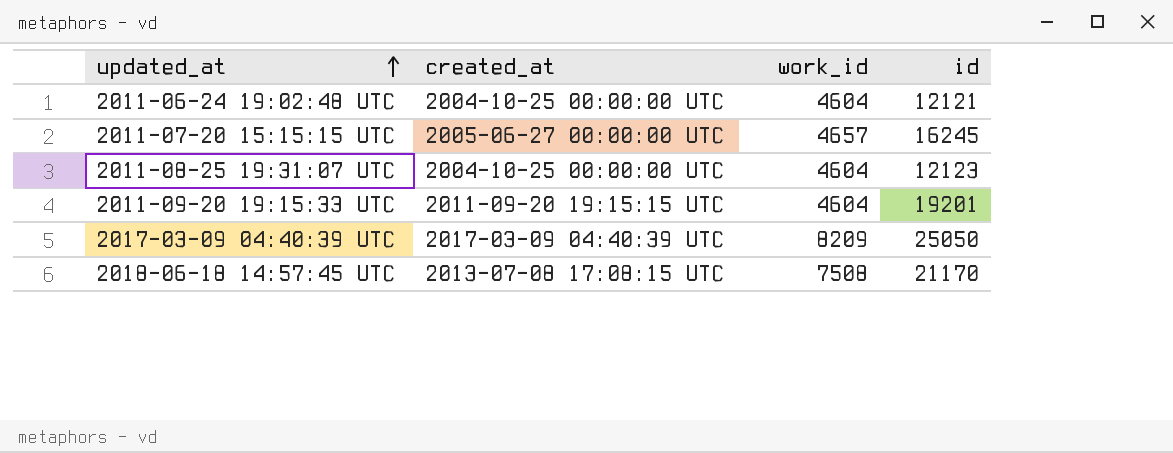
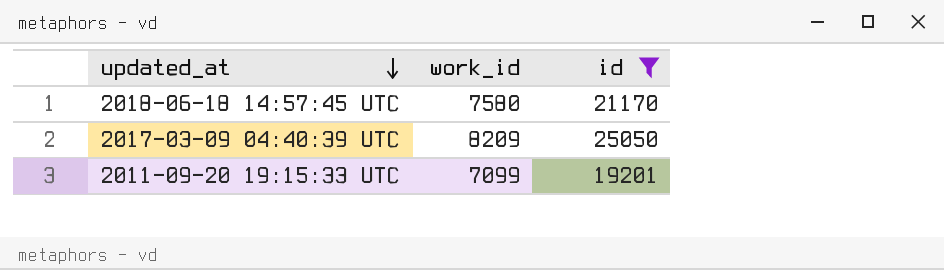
filter: none -> id >= 19201
row order: updated_at ascending -> updated_at descending
column created_at | position: 2 -> none
2018-06-18 14:57:45 UTC | work_id: 7508 -> 7580
2011-09-20 19:15:33 UTC | work_id: 4604 -> 7099

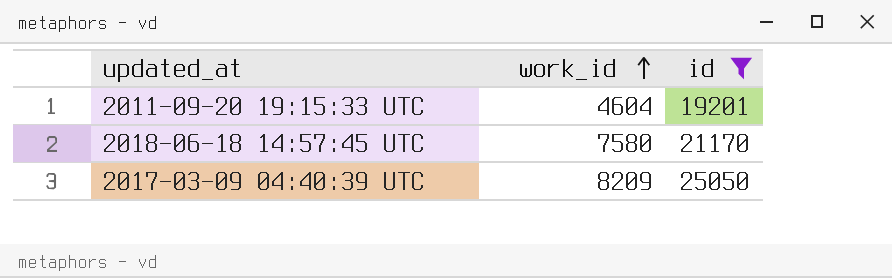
row order: updated_at descending -> work_id ascending
2011-09-20 19:15:33 UTC | work_id: 7099 -> 4604

